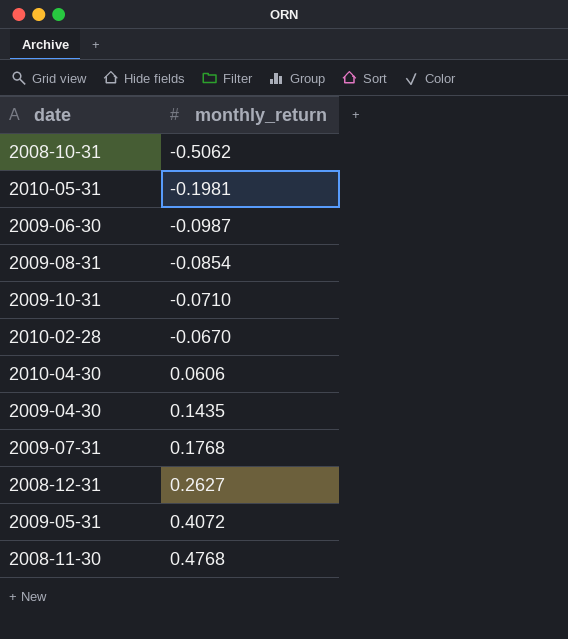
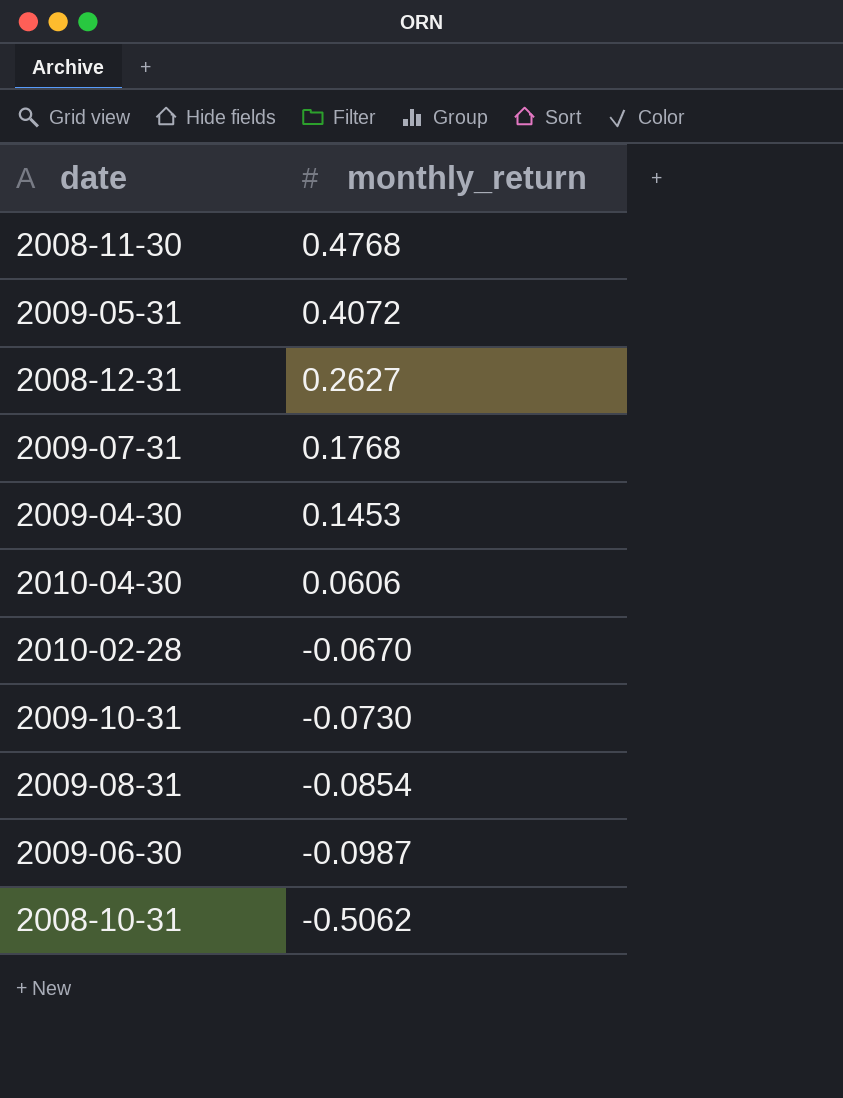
row order: monthly_return ascending -> monthly_return descending
row 2010-05-31: -0.1981 -> none
2009-04-30 | monthly_return: 0.1435 -> 0.1453
2009-10-31 | monthly_return: -0.0710 -> -0.0730

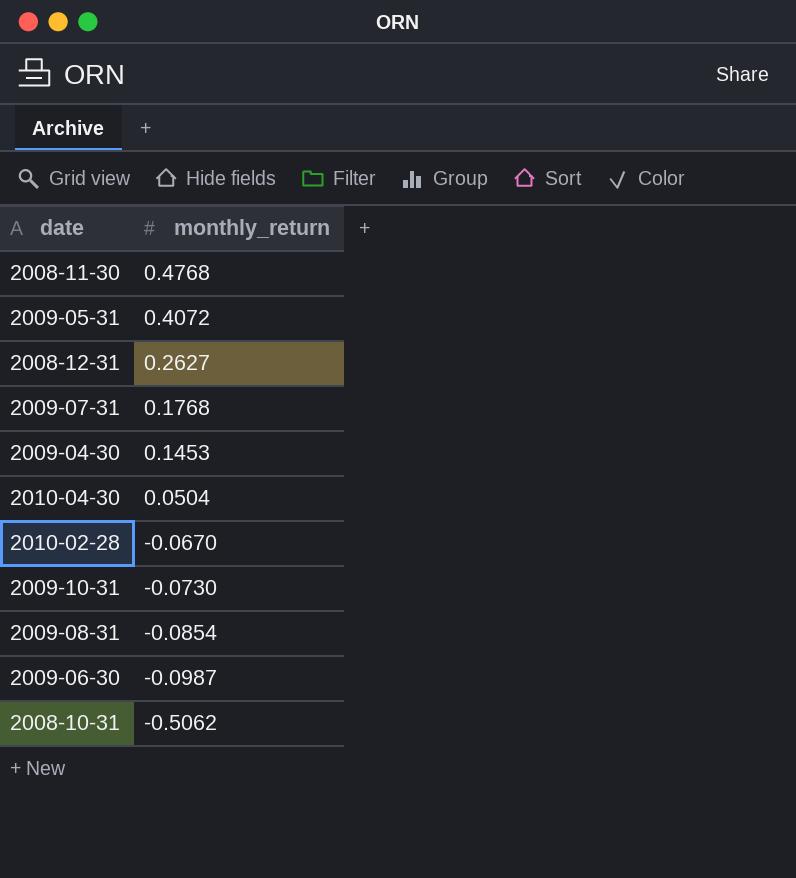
2010-04-30 | monthly_return: 0.0606 -> 0.0504

